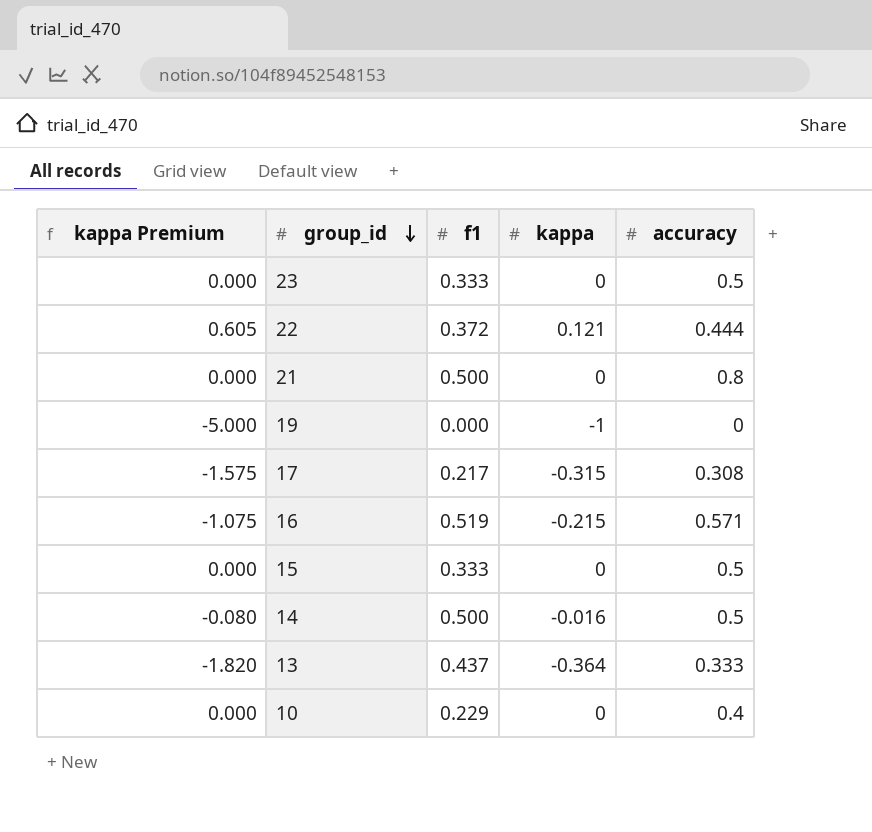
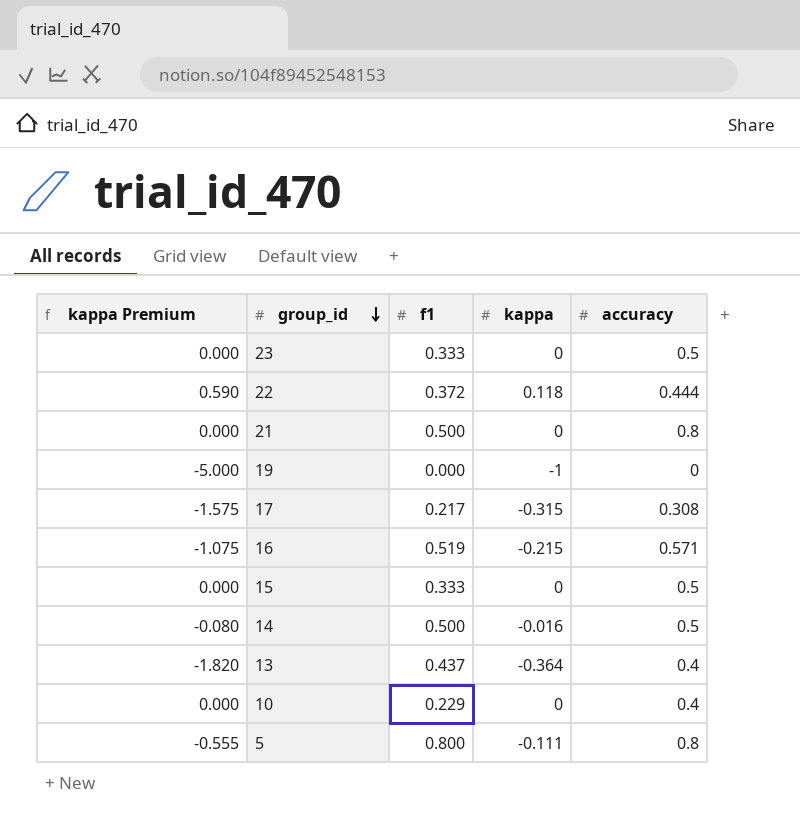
22 | kappa Premium: 0.605 -> 0.590
22 | kappa: 0.121 -> 0.118
13 | accuracy: 0.333 -> 0.4
row 5: none -> -0.555 | 0.800 | -0.111 | 0.8

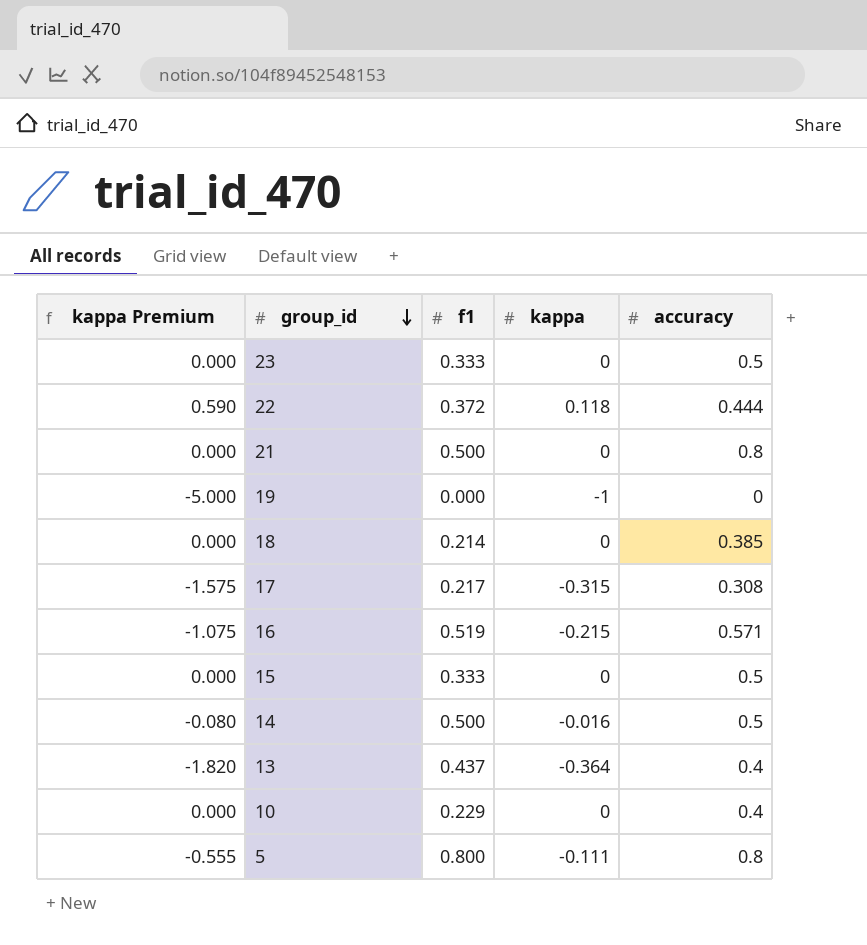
row 18: none -> 0.000 | 0.214 | 0 | 0.385

